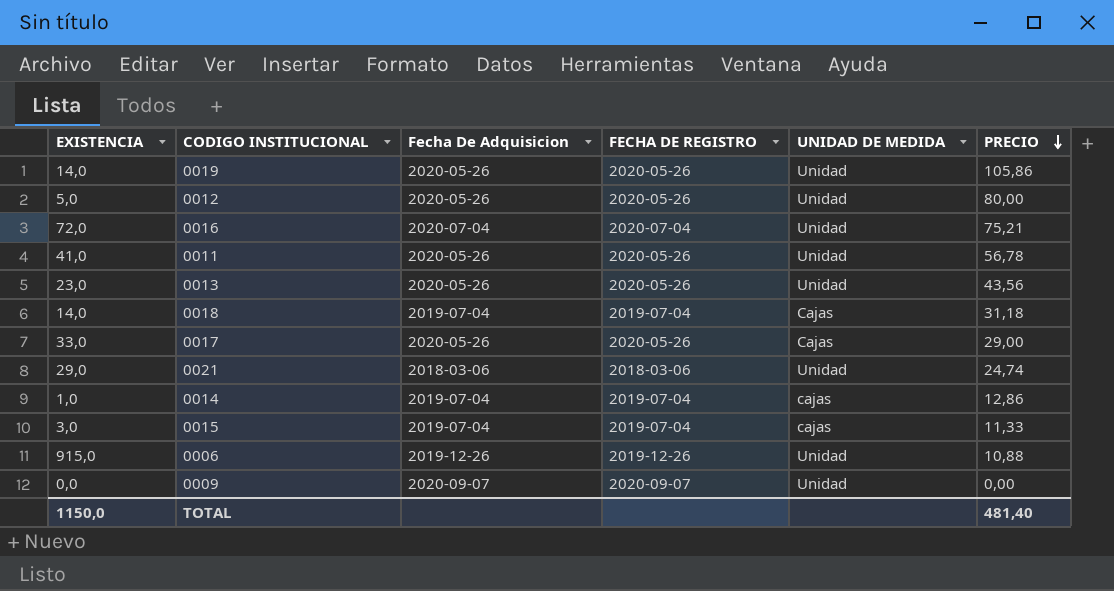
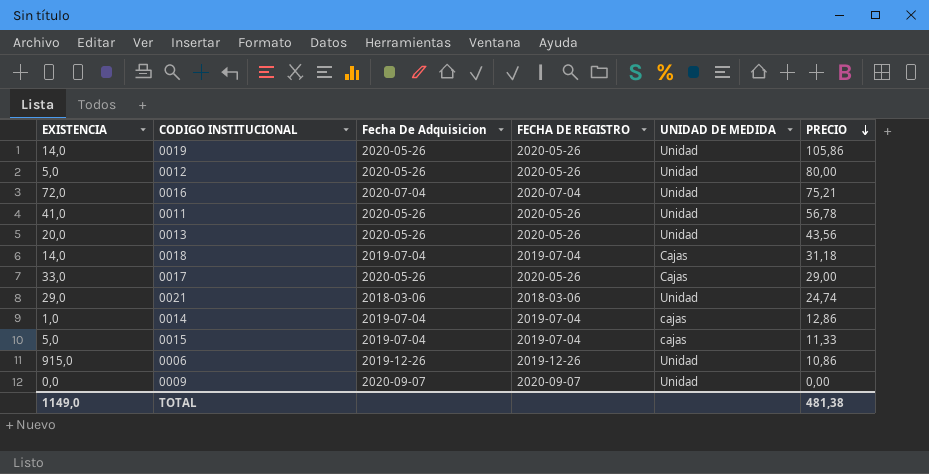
0013 | EXISTENCIA: 23,0 -> 20,0
0015 | EXISTENCIA: 3,0 -> 5,0
0006 | PRECIO: 10,88 -> 10,86
TOTAL | EXISTENCIA: 1150,0 -> 1149,0
TOTAL | PRECIO: 481,40 -> 481,38

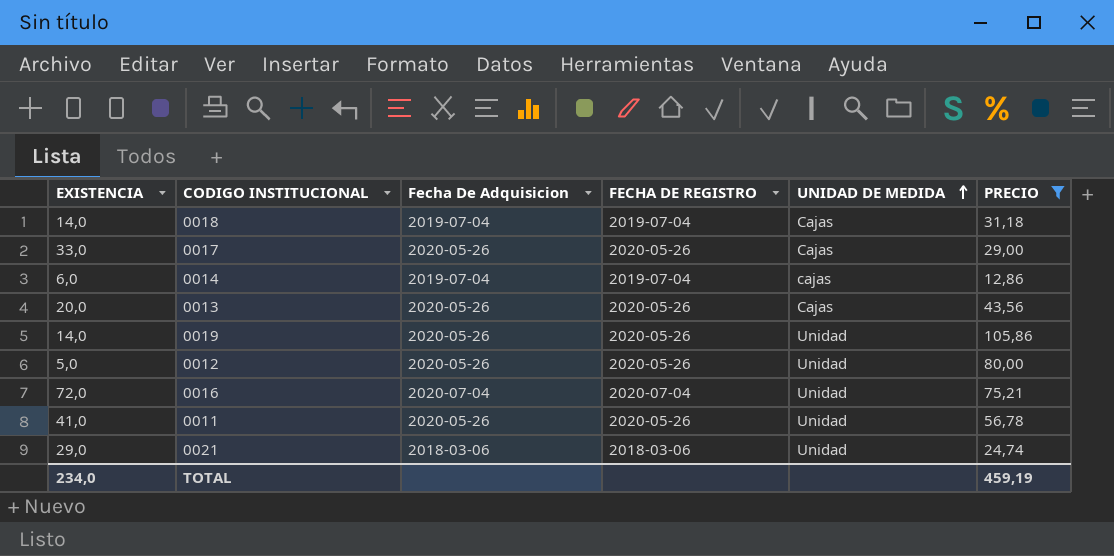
filter: none -> PRECIO >= 12,86
row order: PRECIO descending -> UNIDAD DE MEDIDA ascending
0014 | EXISTENCIA: 1,0 -> 6,0
0013 | UNIDAD DE MEDIDA: Unidad -> Cajas
TOTAL | EXISTENCIA: 1149,0 -> 234,0
TOTAL | PRECIO: 481,38 -> 459,19

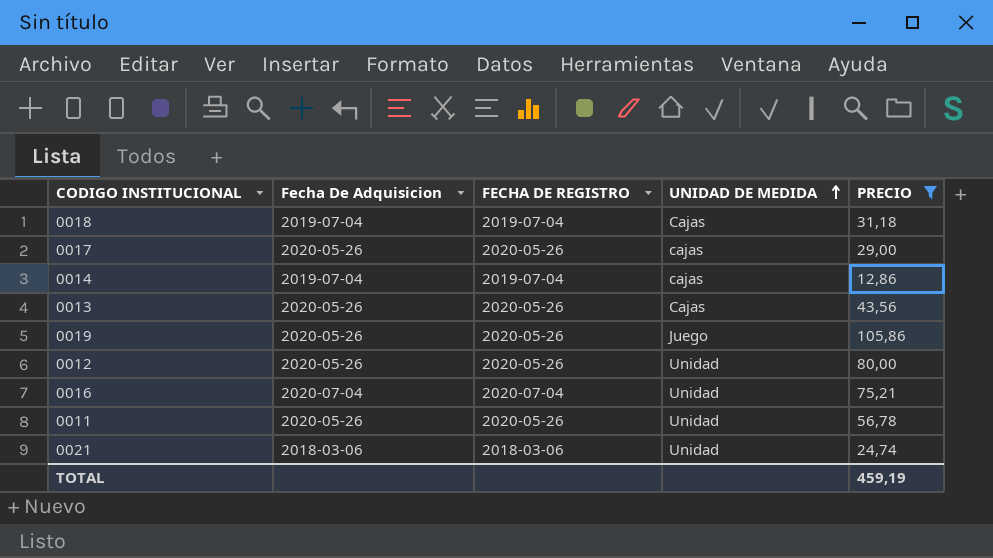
column EXISTENCIA | position: 1 -> none
0017 | UNIDAD DE MEDIDA: Cajas -> cajas
0019 | UNIDAD DE MEDIDA: Unidad -> Juego

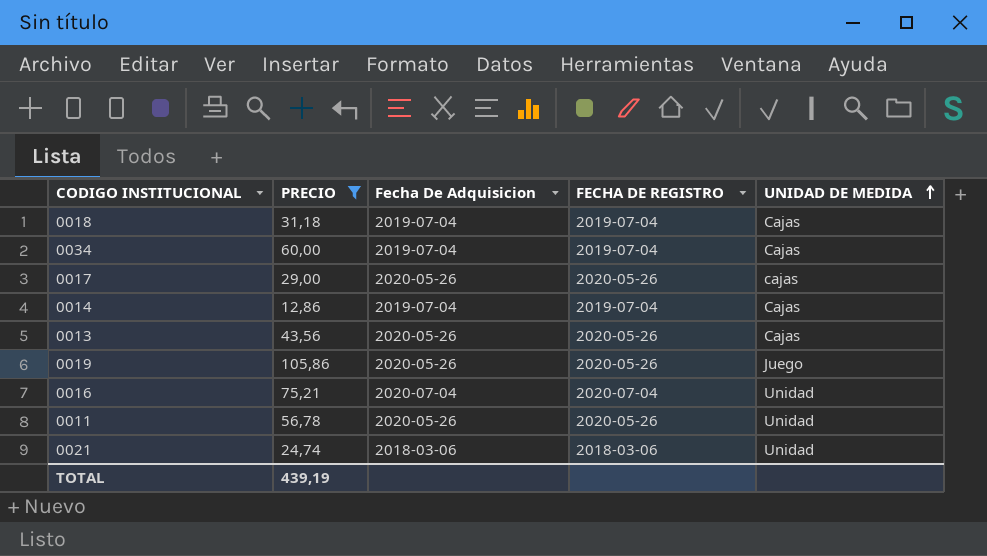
column PRECIO | position: 5 -> 2
row 0012: 2020-05-26 | 2020-05-26 | Unidad | 80,00 -> none
row 0034: none -> 60,00 | 2019-07-04 | 2019-07-04 | Cajas
0014 | UNIDAD DE MEDIDA: cajas -> Cajas
TOTAL | PRECIO: 459,19 -> 439,19

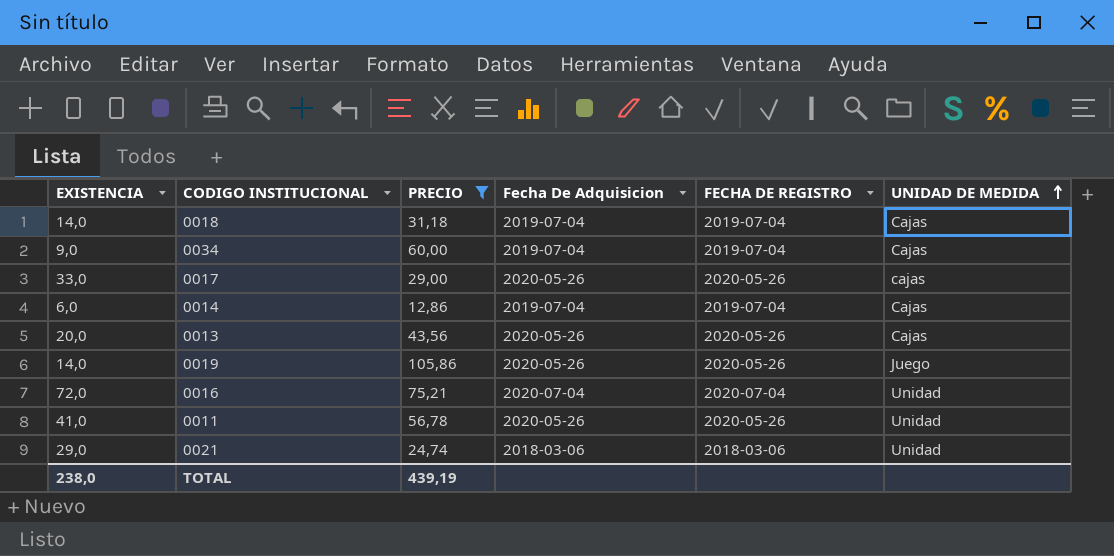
column EXISTENCIA | position: none -> 1

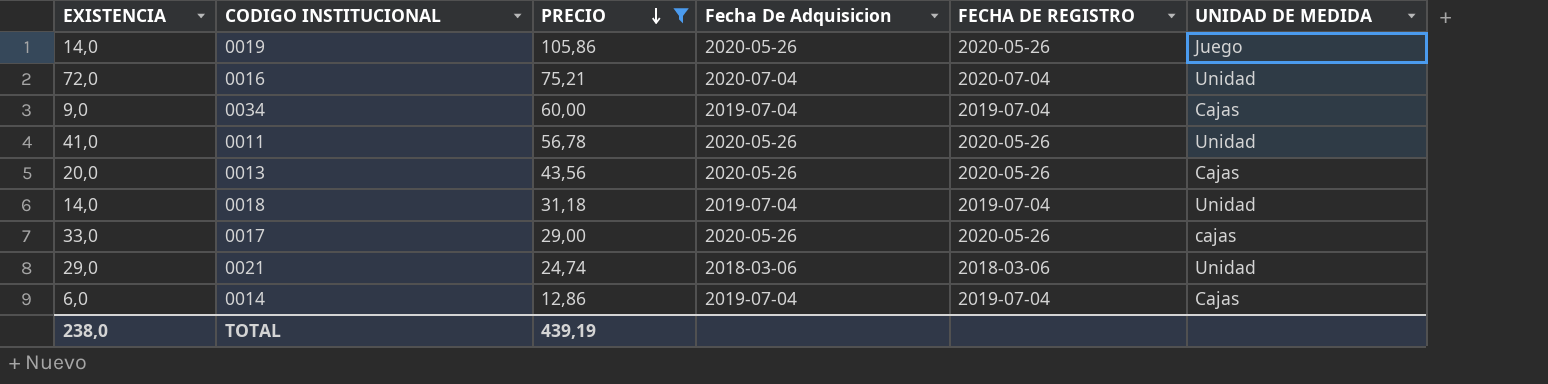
row order: UNIDAD DE MEDIDA ascending -> PRECIO descending
0018 | UNIDAD DE MEDIDA: Cajas -> Unidad

